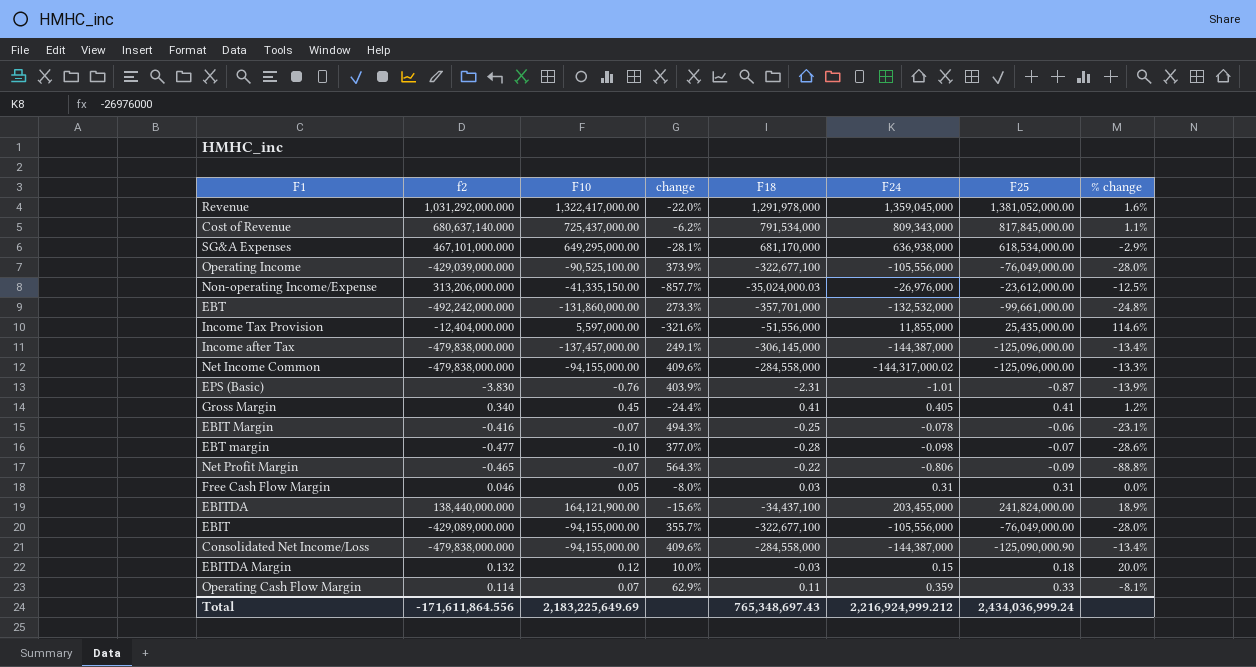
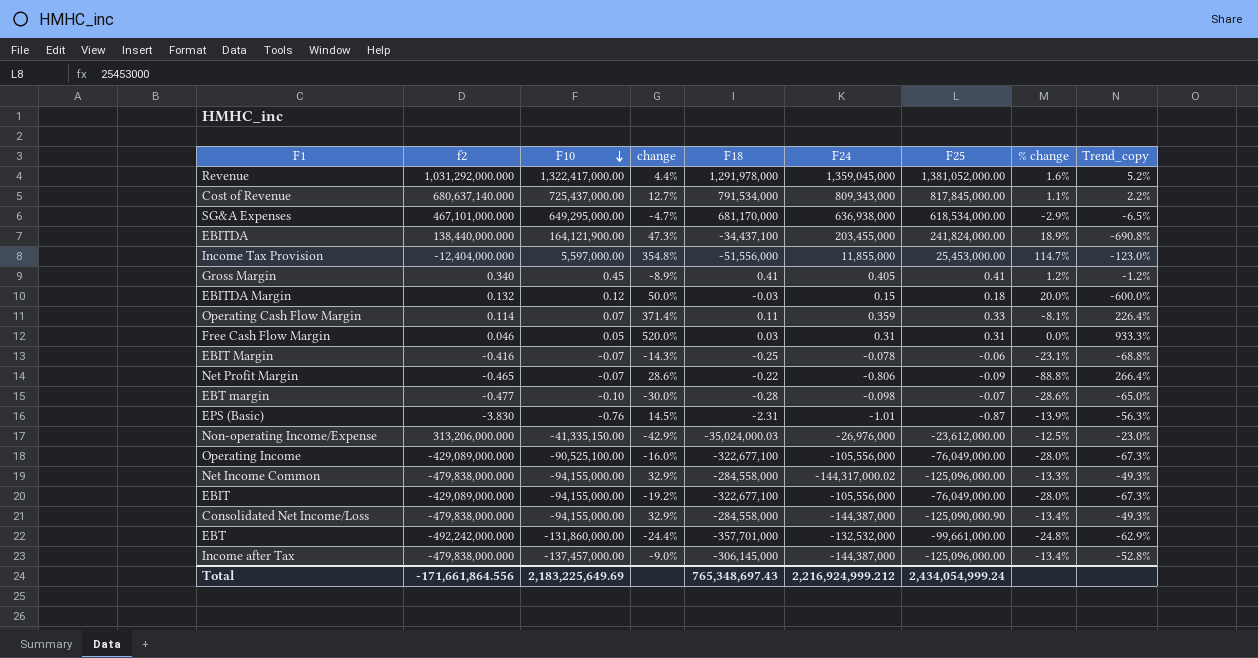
row order: none -> F10 descending
column change | formula: ([f2] - [F10]) / [F10] -> ([F25] - [F10]) / [F10]
column Trend_copy | formula: none -> ([F24] - [F18]) / [F18]
Income Tax Provision | F25: 25,435,000.00 -> 25,453,000.00
Income Tax Provision | % change: 114.6% -> 114.7%
Operating Income | f2: -429,039,000.000 -> -429,089,000.000
Total | f2: -171,611,864.556 -> -171,661,864.556
Total | F25: 2,434,036,999.24 -> 2,434,054,999.24

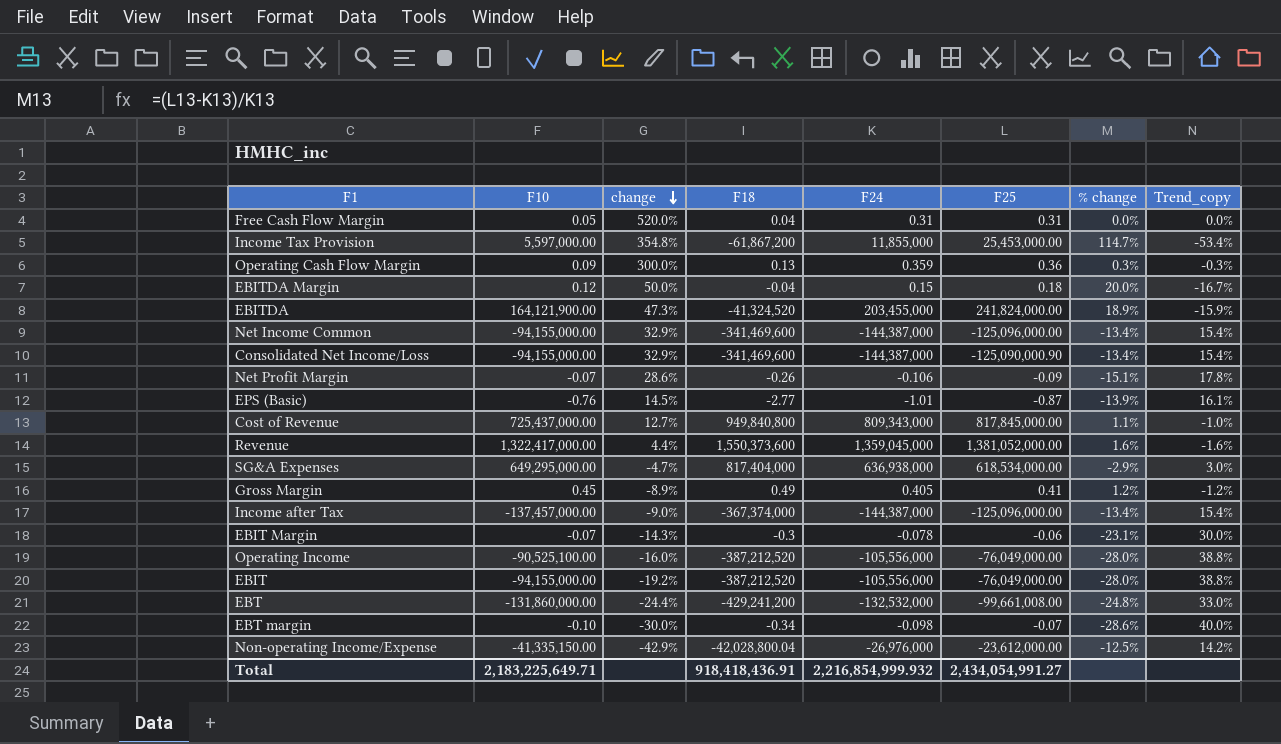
row order: F10 descending -> change descending
column f2 | position: 2 -> none
column Trend_copy | formula: ([F24] - [F18]) / [F18] -> ([F24] - [F25]) / [F25]
Free Cash Flow Margin | F18: 0.03 -> 0.04
Income Tax Provision | F18: -51,556,000 -> -61,867,200
Operating Cash Flow Margin | F10: 0.07 -> 0.09
Operating Cash Flow Margin | change: 371.4% -> 300.0%
Operating Cash Flow Margin | F18: 0.11 -> 0.13
Operating Cash Flow Margin | F25: 0.33 -> 0.36
Operating Cash Flow Margin | % change: -8.1% -> 0.3%
EBITDA Margin | F18: -0.03 -> -0.04
EBITDA | F18: -34,437,100 -> -41,324,520
Net Income Common | F18: -284,558,000 -> -341,469,600
Net Income Common | F24: -144,317,000.02 -> -144,387,000
Net Income Common | % change: -13.3% -> -13.4%
Consolidated Net Income/Loss | F18: -284,558,000 -> -341,469,600
Net Profit Margin | F18: -0.22 -> -0.26
Net Profit Margin | F24: -0.806 -> -0.106
Net Profit Margin | % change: -88.8% -> -15.1%
EPS (Basic) | F18: -2.31 -> -2.77
Cost of Revenue | F18: 791,534,000 -> 949,840,800
Revenue | F18: 1,291,978,000 -> 1,550,373,600
SG&A Expenses | F18: 681,170,000 -> 817,404,000
Gross Margin | F18: 0.41 -> 0.49
Income after Tax | F18: -306,145,000 -> -367,374,000
EBIT Margin | F18: -0.25 -> -0.3
Operating Income | F18: -322,677,100 -> -387,212,520
EBIT | F18: -322,677,100 -> -387,212,520
EBT | F18: -357,701,000 -> -429,241,200
EBT | F25: -99,661,000.00 -> -99,661,008.00
EBT margin | F18: -0.28 -> -0.34
Non-operating Income/Expense | F18: -35,024,000.03 -> -42,028,800.04
Total | F10: 2,183,225,649.69 -> 2,183,225,649.71
Total | F18: 765,348,697.43 -> 918,418,436.91
Total | F24: 2,216,924,999.212 -> 2,216,854,999.932
Total | F25: 2,434,054,999.24 -> 2,434,054,991.27

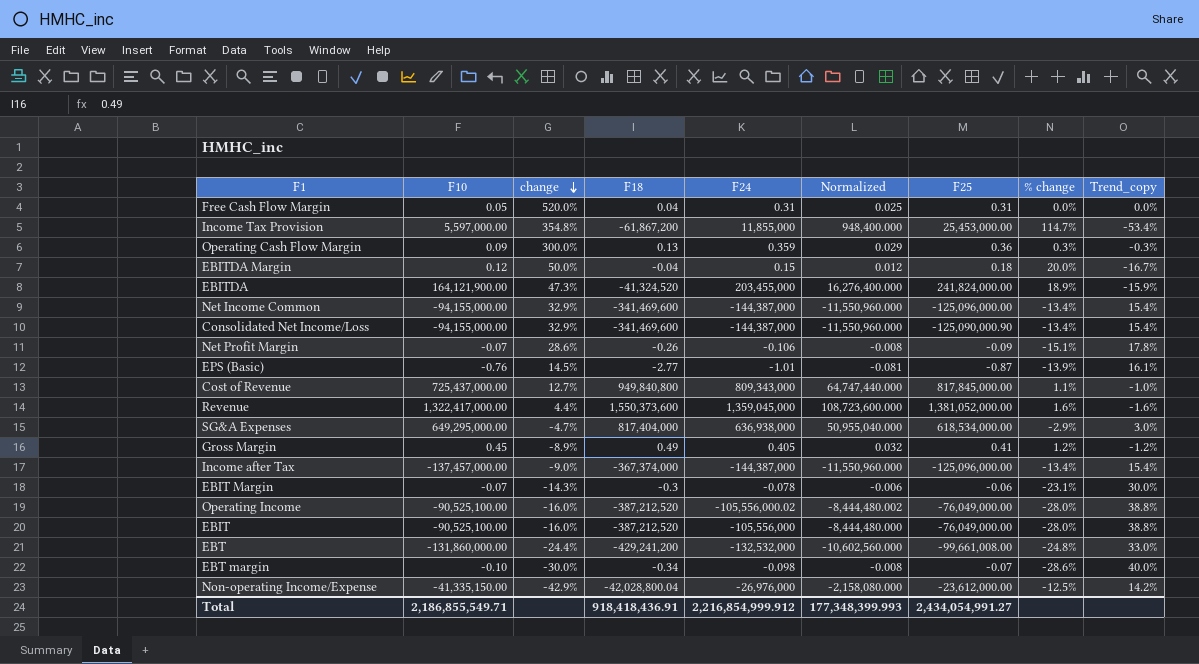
column Normalized | formula: none -> [F24] * 0.08
Operating Income | F24: -105,556,000 -> -105,556,000.02
EBIT | F10: -94,155,000.00 -> -90,525,100.00
EBIT | change: -19.2% -> -16.0%
Total | F10: 2,183,225,649.71 -> 2,186,855,549.71
Total | F24: 2,216,854,999.932 -> 2,216,854,999.912

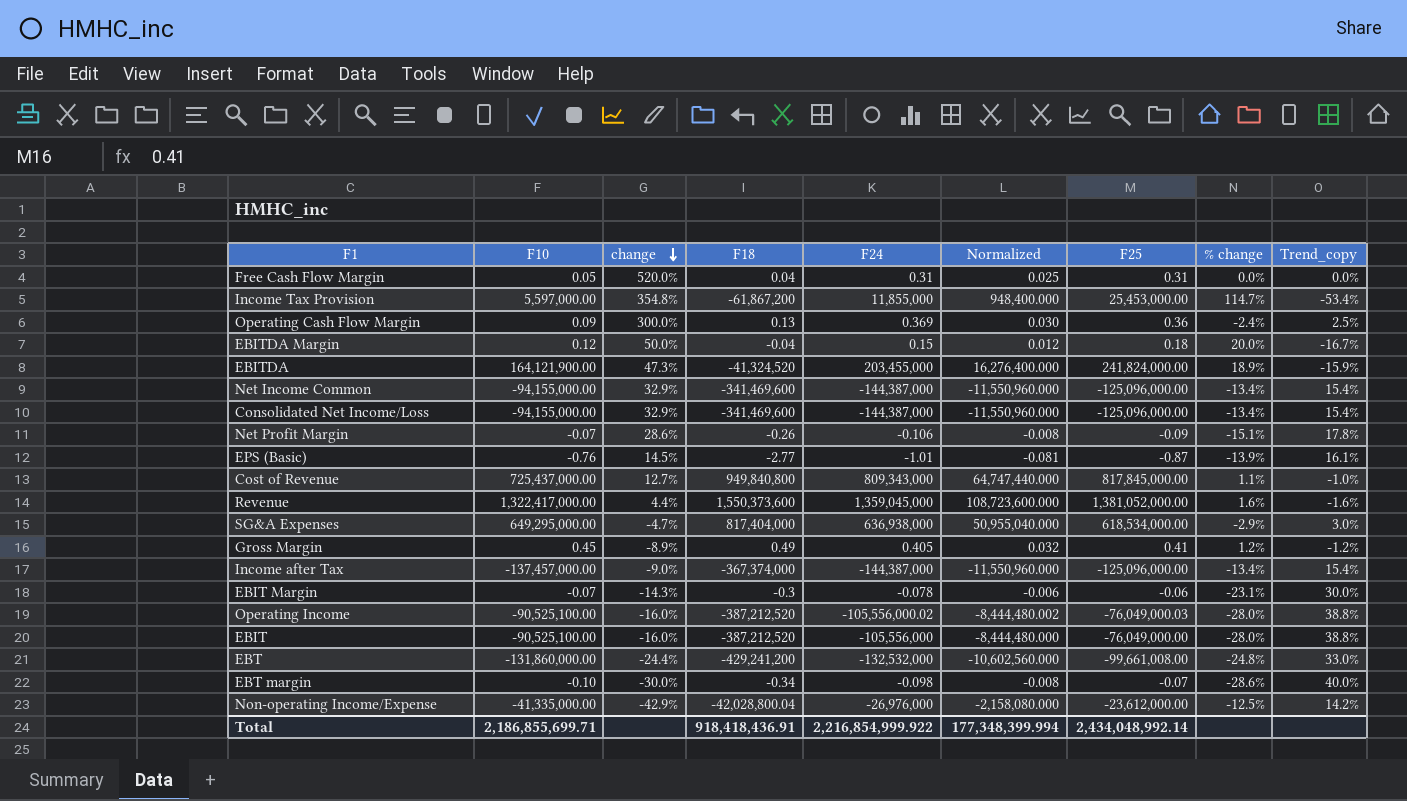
Operating Cash Flow Margin | F24: 0.359 -> 0.369
Operating Cash Flow Margin | Normalized: 0.029 -> 0.030
Operating Cash Flow Margin | % change: 0.3% -> -2.4%
Operating Cash Flow Margin | Trend_copy: -0.3% -> 2.5%
Consolidated Net Income/Loss | F25: -125,090,000.90 -> -125,096,000.00
Operating Income | F25: -76,049,000.00 -> -76,049,000.03
Non-operating Income/Expense | F10: -41,335,150.00 -> -41,335,000.00
Total | F10: 2,186,855,549.71 -> 2,186,855,699.71
Total | F24: 2,216,854,999.912 -> 2,216,854,999.922
Total | Normalized: 177,348,399.993 -> 177,348,399.994
Total | F25: 2,434,054,991.27 -> 2,434,048,992.14

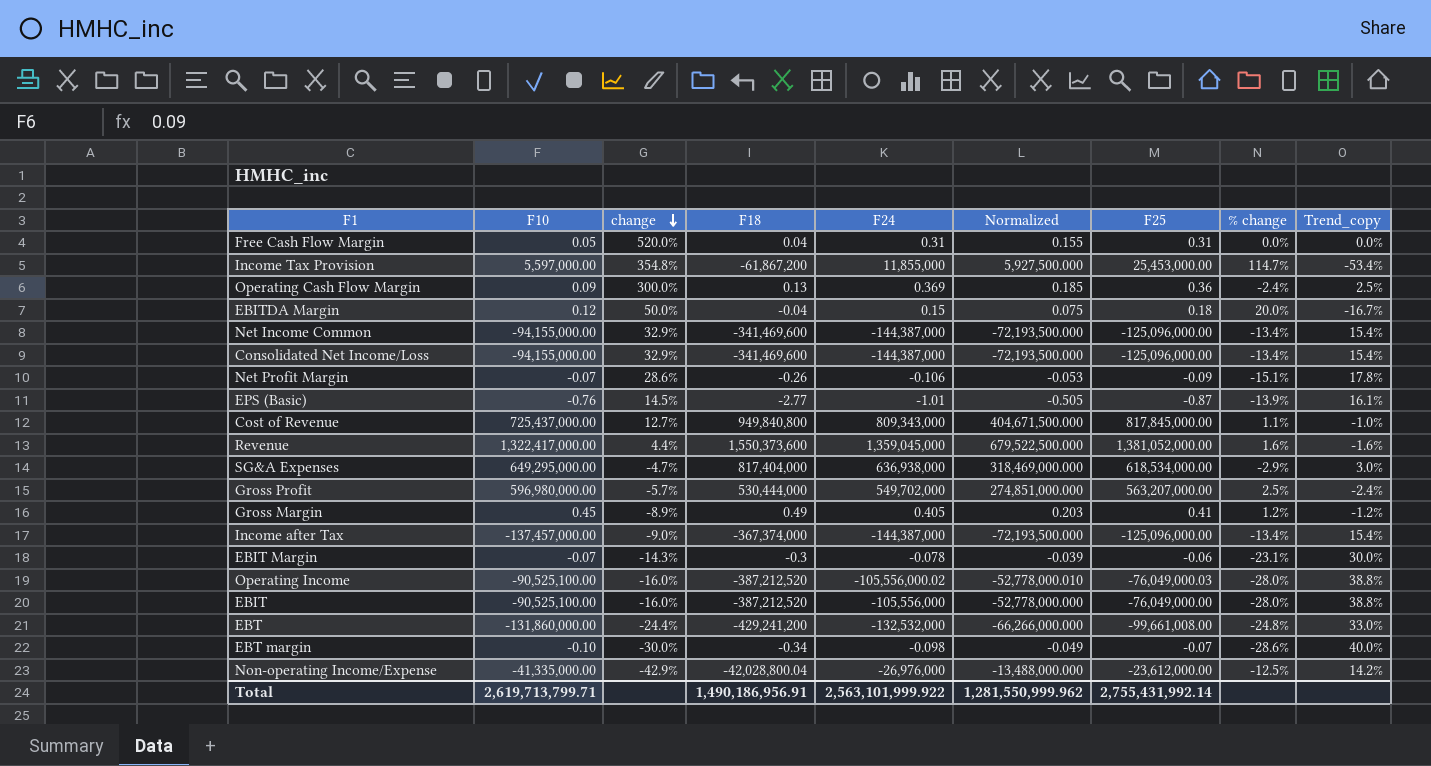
column Normalized | formula: [F24] * 0.08 -> [F24] * 0.5
row EBITDA: 164,121,900.00 | 47.3% | -41,324,520 | 203,455,000 | 16,276,400.000 | 241,824,000.00 | 18.9% | -15.9% -> none
row Gross Profit: none -> 596,980,000.00 | -5.7% | 530,444,000 | 549,702,000 | 274,851,000.000 | 563,207,000.00 | 2.5% | -2.4%
Total | F10: 2,186,855,699.71 -> 2,619,713,799.71
Total | F18: 918,418,436.91 -> 1,490,186,956.91
Total | F24: 2,216,854,999.922 -> 2,563,101,999.922
Total | Normalized: 177,348,399.994 -> 1,281,550,999.962
Total | F25: 2,434,048,992.14 -> 2,755,431,992.14

